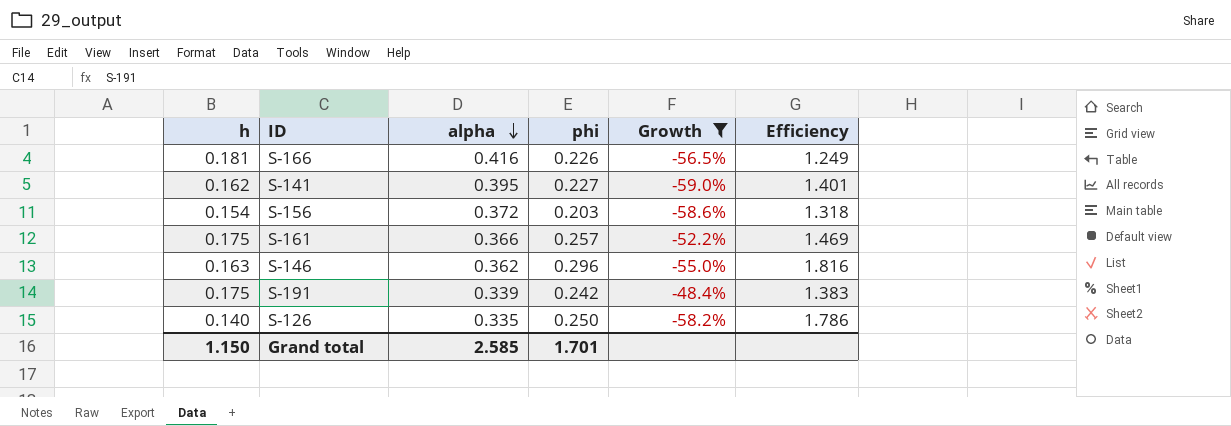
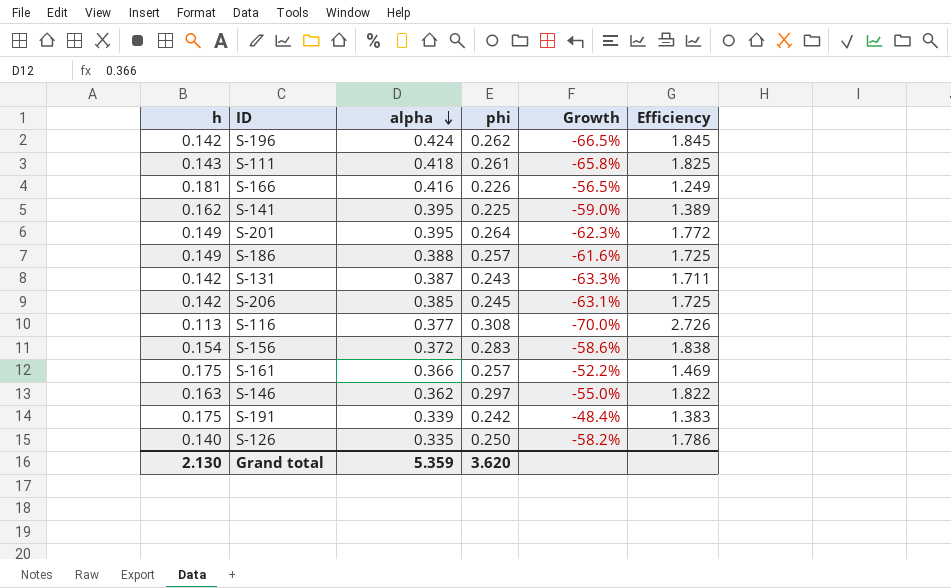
filter: Growth >= -59.0% -> none
S-141 | phi: 0.227 -> 0.225
S-141 | Efficiency: 1.401 -> 1.389
S-156 | phi: 0.203 -> 0.283
S-156 | Efficiency: 1.318 -> 1.838
S-146 | phi: 0.296 -> 0.297
S-146 | Efficiency: 1.816 -> 1.822
Grand total | h: 1.150 -> 2.130
Grand total | alpha: 2.585 -> 5.359
Grand total | phi: 1.701 -> 3.620

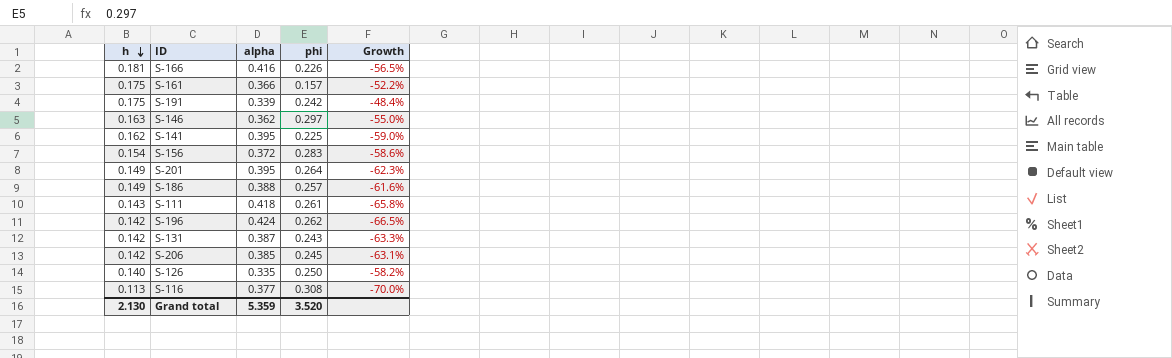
row order: alpha descending -> h descending
column Efficiency | formula: [phi] / [h] -> none
S-161 | phi: 0.257 -> 0.157
Grand total | phi: 3.620 -> 3.520

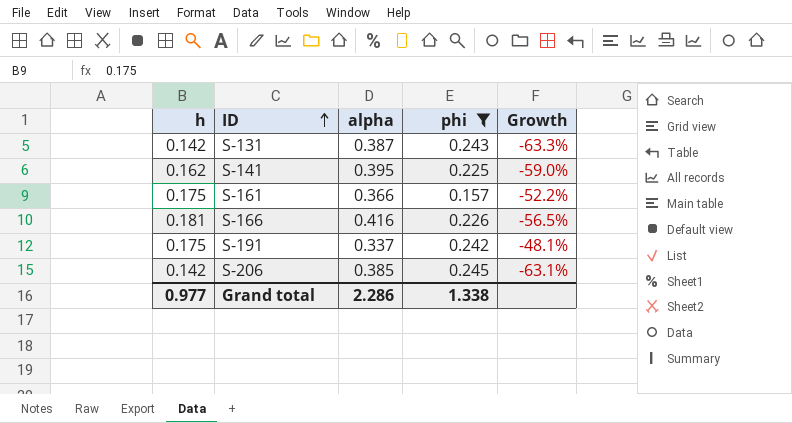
filter: none -> phi <= 0.245
row order: h descending -> ID ascending
S-191 | alpha: 0.339 -> 0.337
S-191 | Growth: -48.4% -> -48.1%
Grand total | h: 2.130 -> 0.977
Grand total | alpha: 5.359 -> 2.286
Grand total | phi: 3.520 -> 1.338

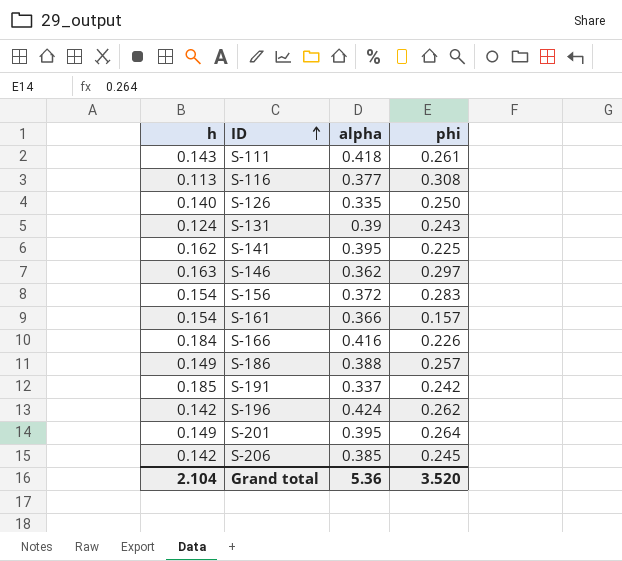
filter: phi <= 0.245 -> none
column Growth | formula: ([h] - [alpha]) / [alpha] -> none
S-131 | h: 0.142 -> 0.124
S-131 | alpha: 0.387 -> 0.39
S-161 | h: 0.175 -> 0.154
S-166 | h: 0.181 -> 0.184
S-191 | h: 0.175 -> 0.185
Grand total | h: 0.977 -> 2.104
Grand total | alpha: 2.286 -> 5.36
Grand total | phi: 1.338 -> 3.520

